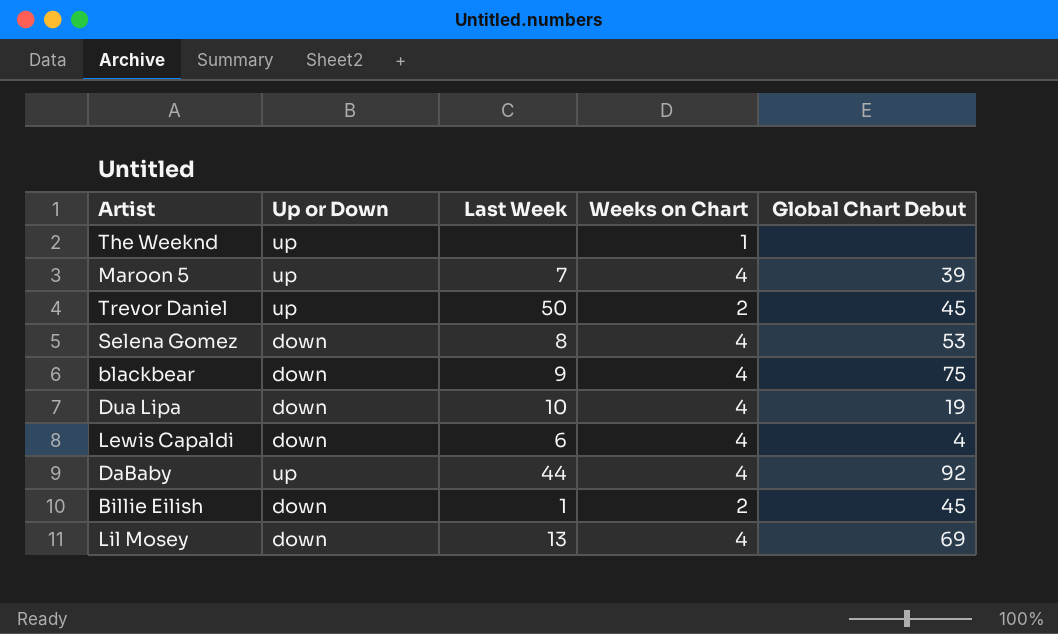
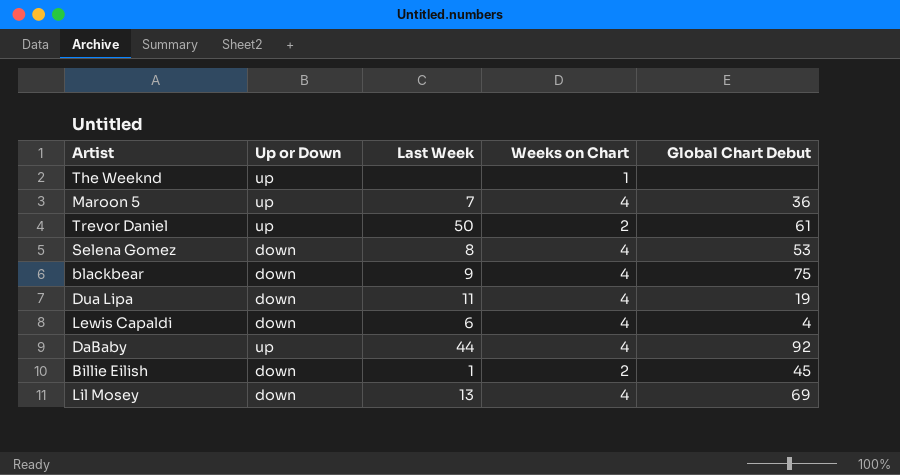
Maroon 5 | Global Chart Debut: 39 -> 36
Trevor Daniel | Global Chart Debut: 45 -> 61
Dua Lipa | Last Week: 10 -> 11

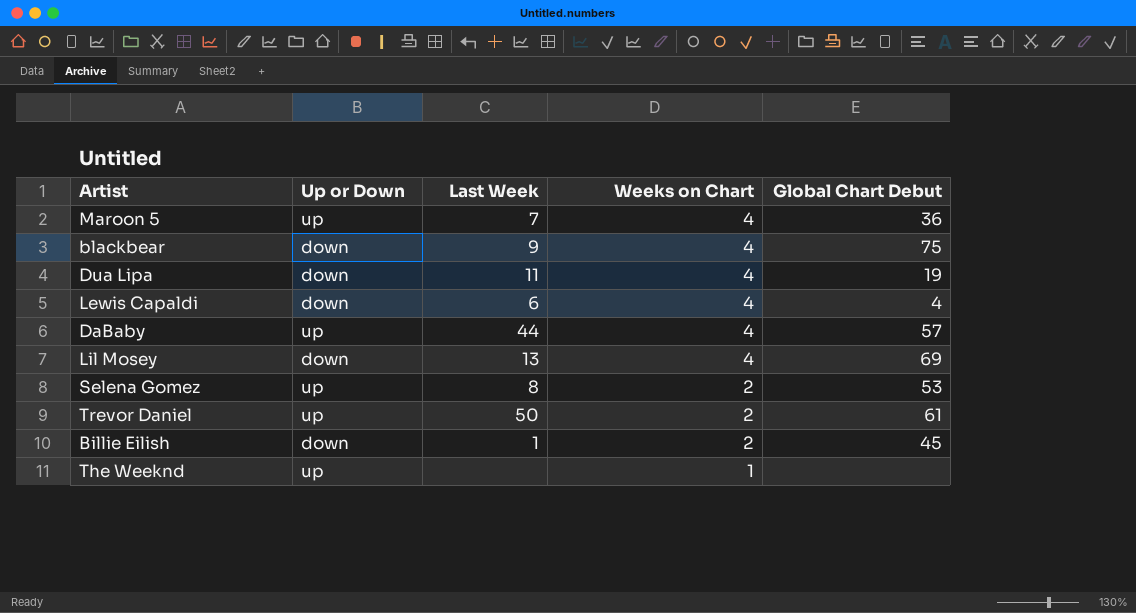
row order: none -> Weeks on Chart descending
DaBaby | Global Chart Debut: 92 -> 57
Selena Gomez | Up or Down: down -> up
Selena Gomez | Weeks on Chart: 4 -> 2

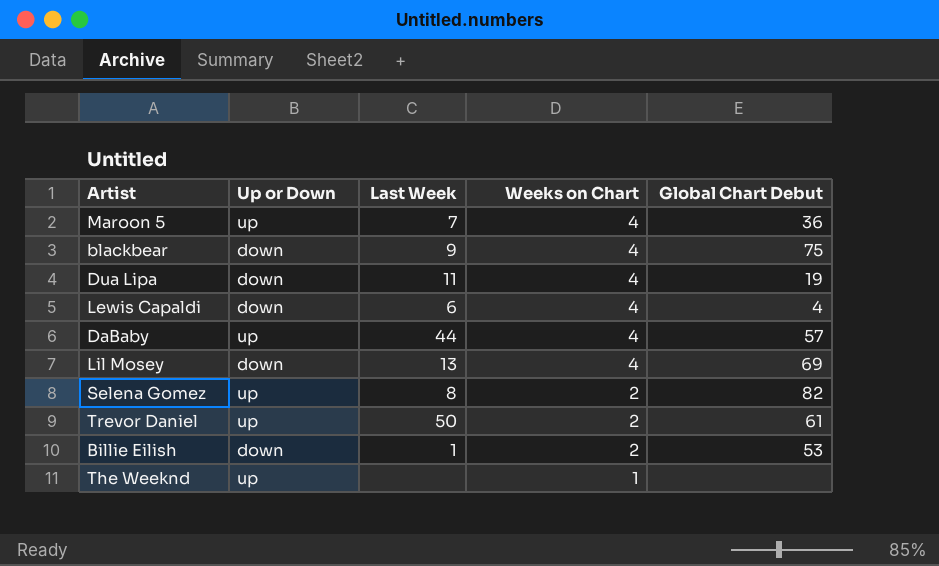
Selena Gomez | Global Chart Debut: 53 -> 82
Billie Eilish | Global Chart Debut: 45 -> 53

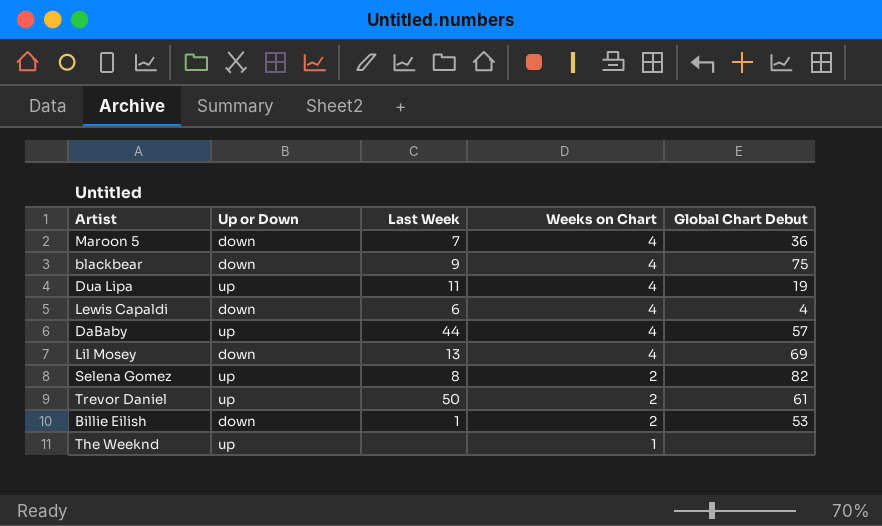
Maroon 5 | Up or Down: up -> down
Dua Lipa | Up or Down: down -> up

